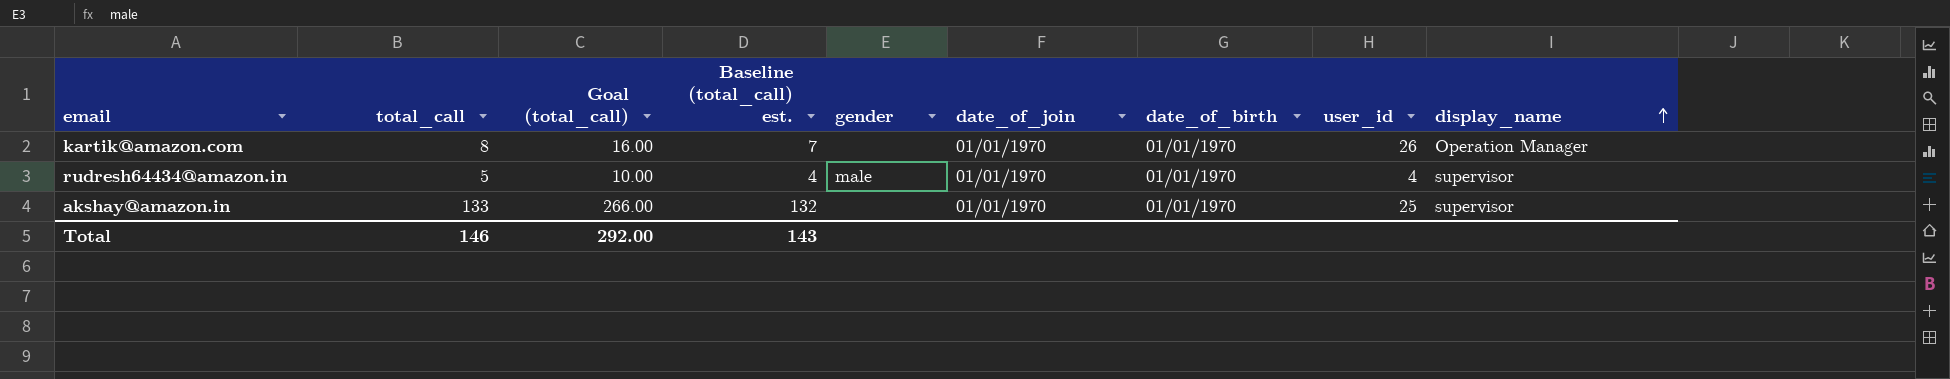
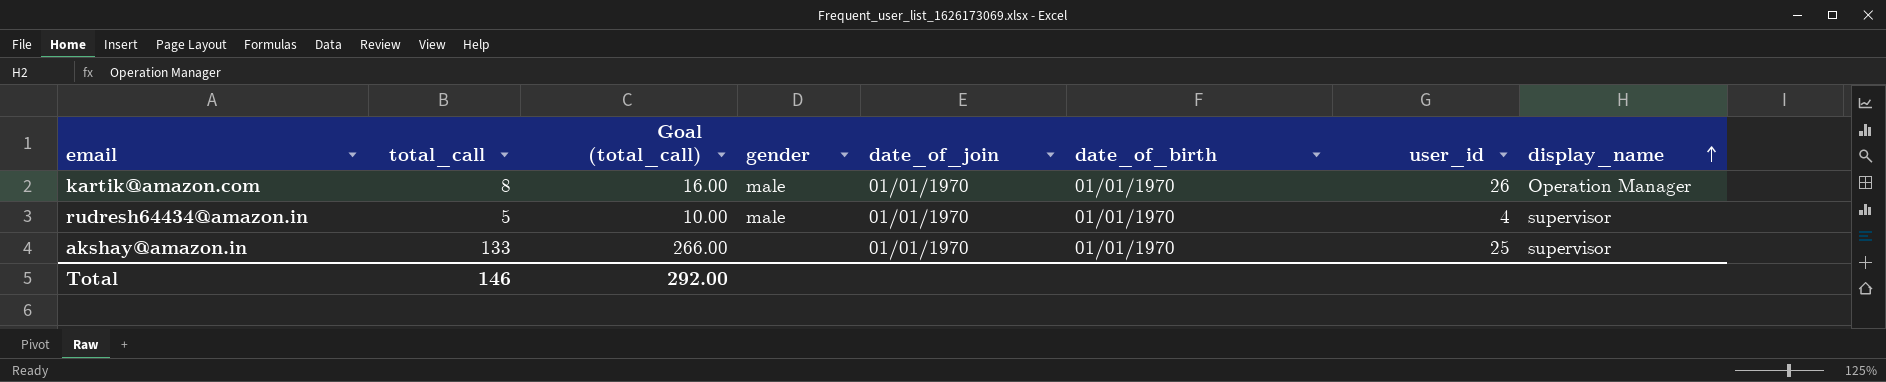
column Baseline (total_call) est. | formula: [total_call] - 1 -> none
kartik@amazon.com | gender: none -> male

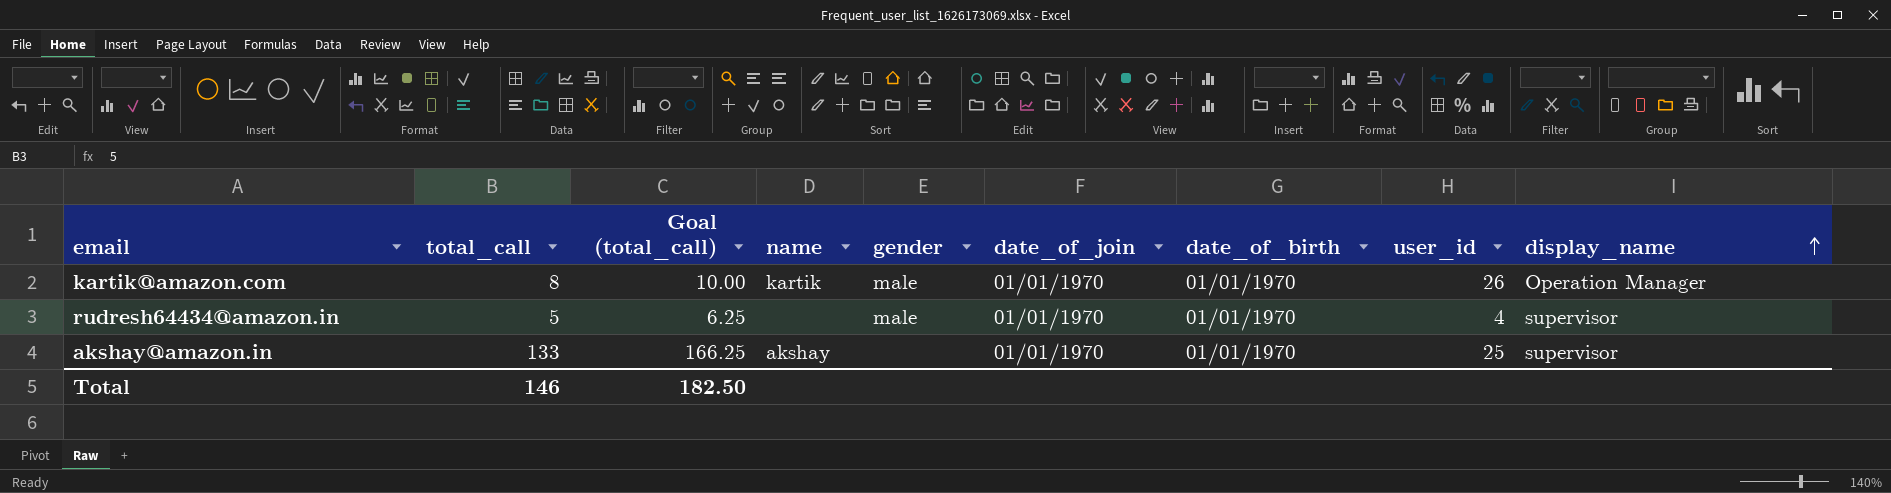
column Goal (total_call) | formula: [total_call] * 2 -> [total_call] * 1.25
column name | position: none -> 4
Total | Goal (total_call): 292.00 -> 182.50

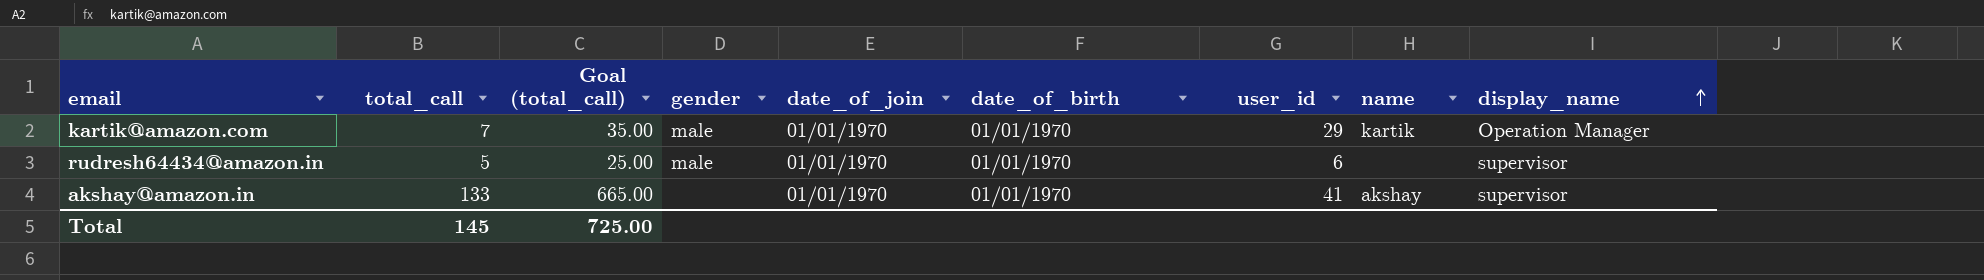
column Goal (total_call) | formula: [total_call] * 1.25 -> [total_call] * 5
column name | position: 4 -> 8
kartik@amazon.com | total_call: 8 -> 7
kartik@amazon.com | user_id: 26 -> 29
rudresh64434@amazon.in | user_id: 4 -> 6
akshay@amazon.in | user_id: 25 -> 41
Total | total_call: 146 -> 145
Total | Goal (total_call): 182.50 -> 725.00

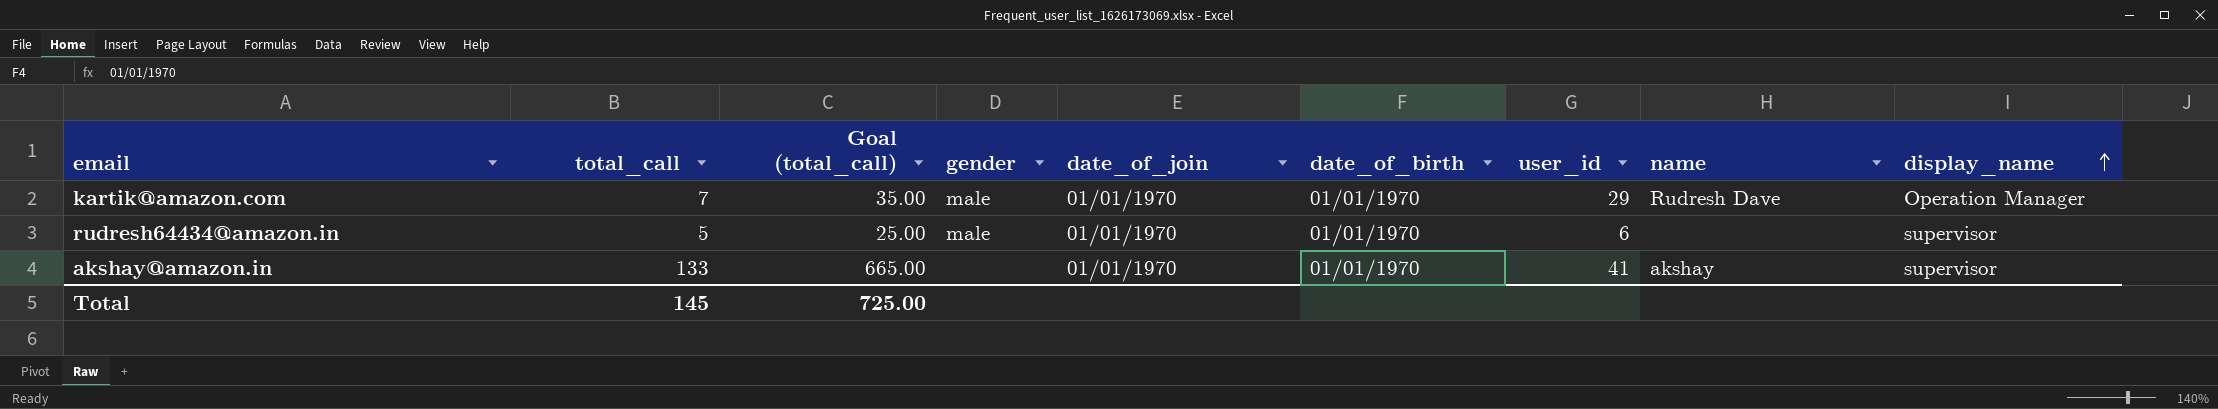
kartik@amazon.com | name: kartik -> Rudresh Dave

